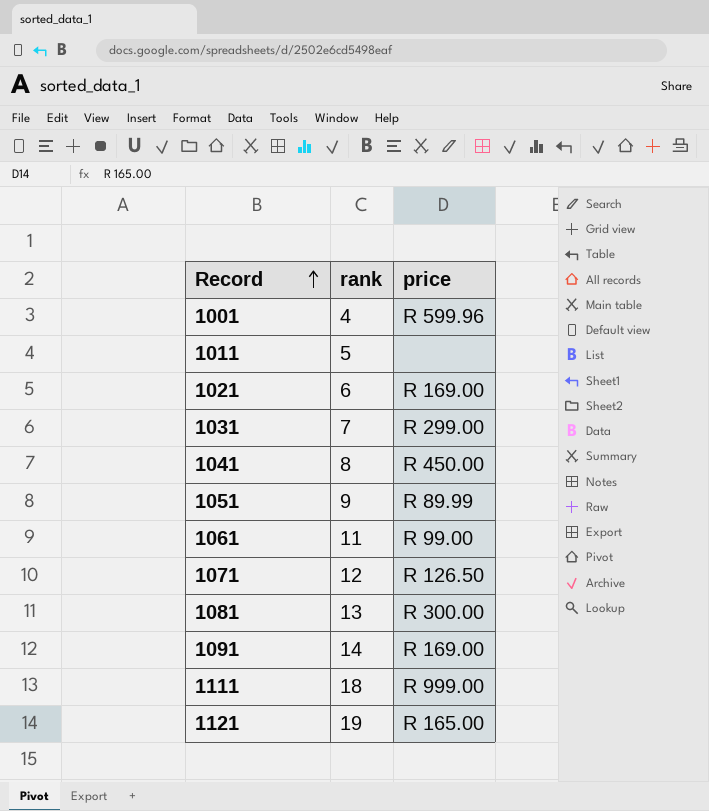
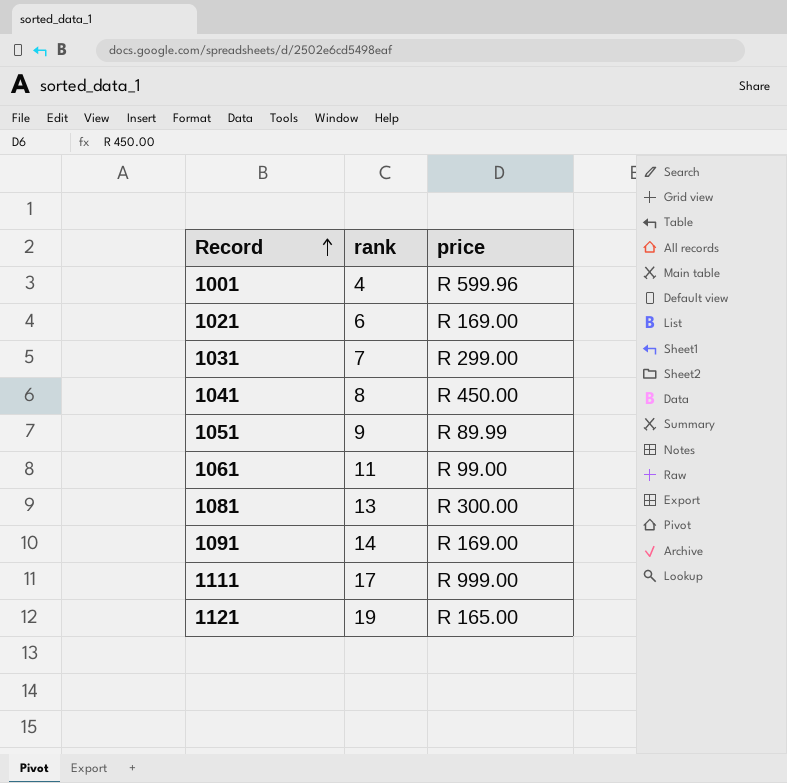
row 1011: 5 | none -> none
row 1071: 12 | R 126.50 -> none
1111 | rank: 18 -> 17

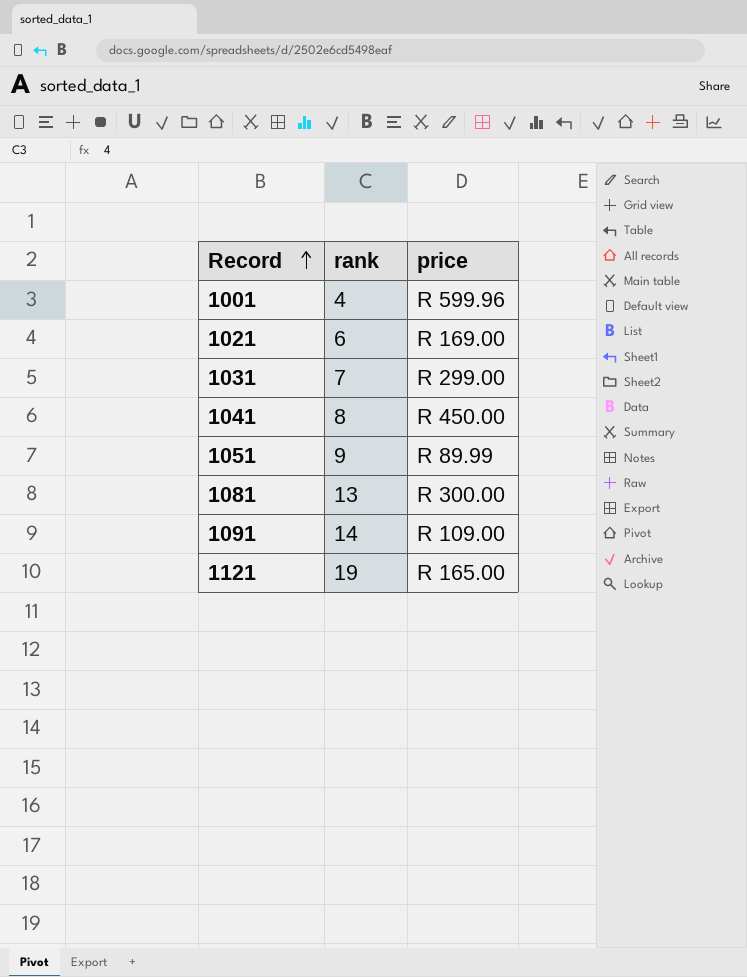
row 1061: 11 | R 99.00 -> none
row 1111: 17 | R 999.00 -> none
1091 | price: R 169.00 -> R 109.00

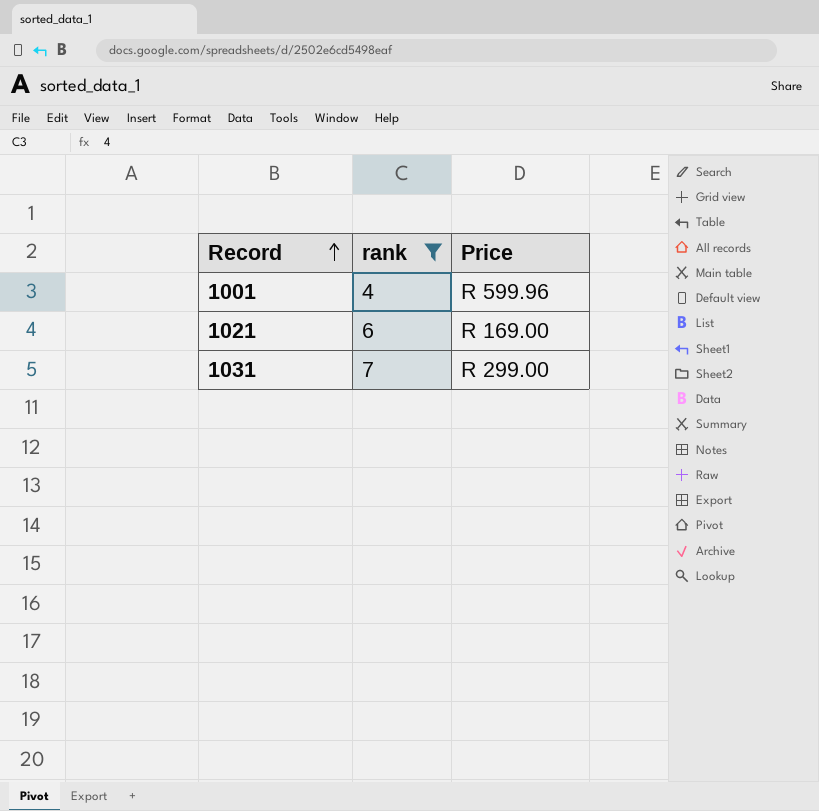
filter: none -> rank <= 7
column name: price -> Price

